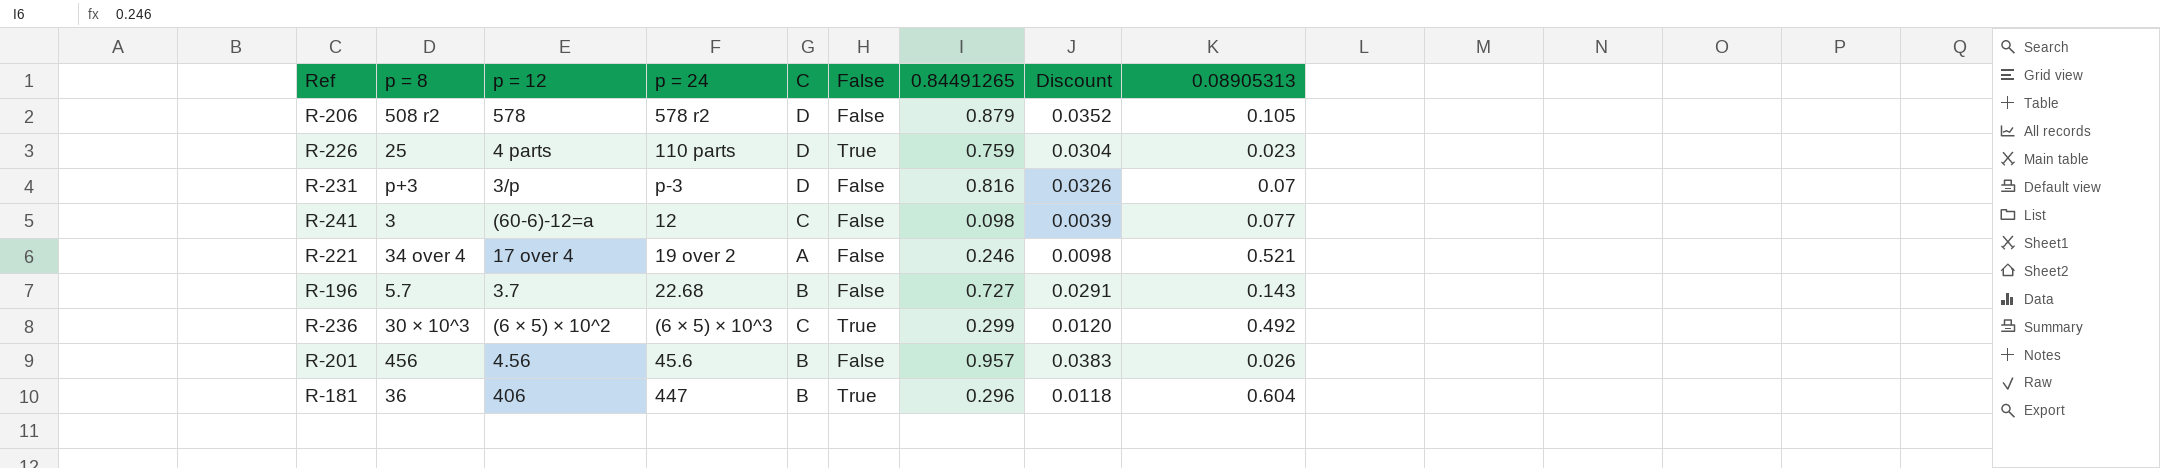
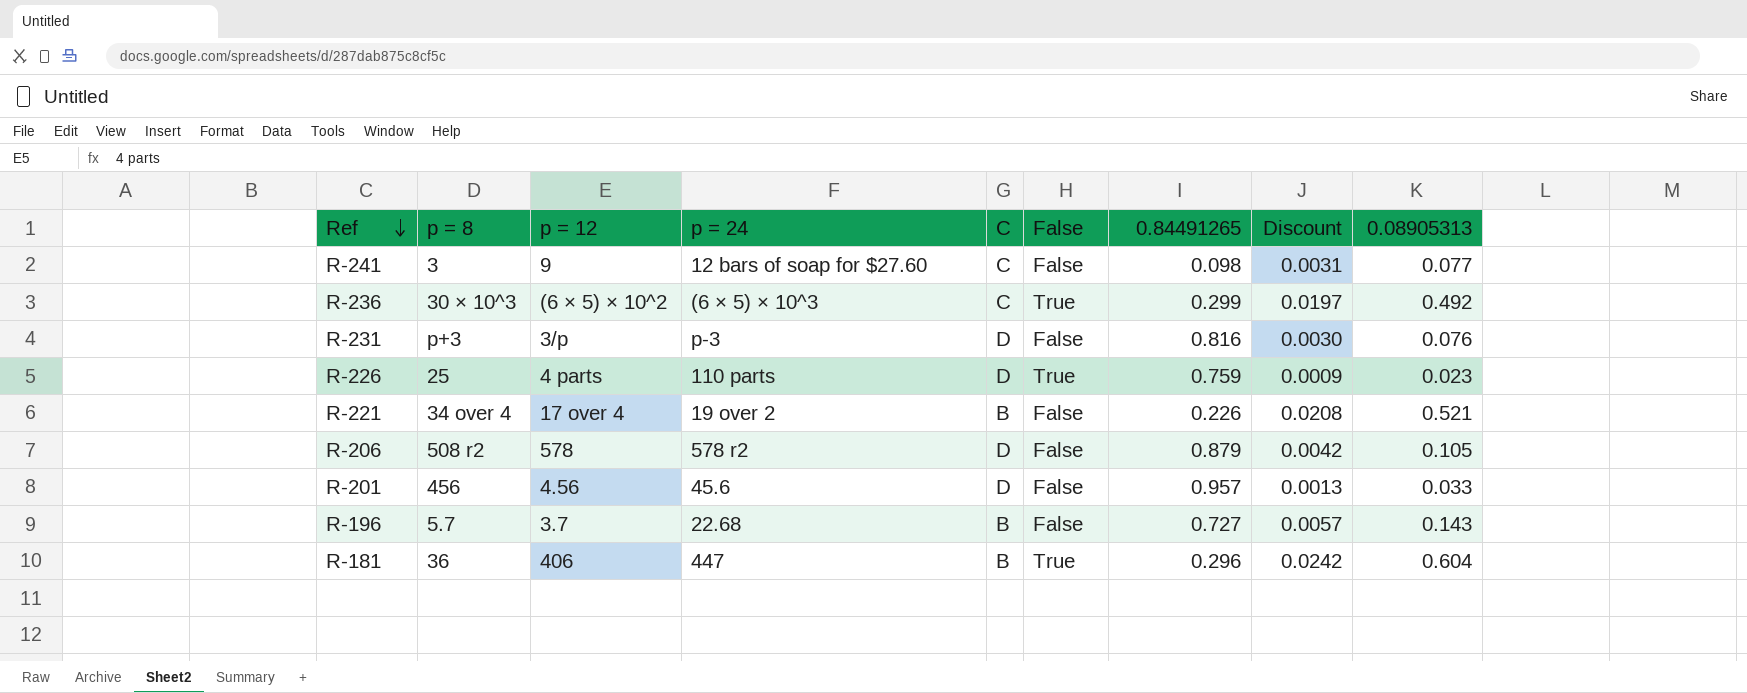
row order: none -> Ref descending
column Discount | formula: [0.84491265] * 0.04 -> [0.08905313] * 0.04
R-241 | p = 12: (60-6)-12=a -> 9
R-241 | p = 24: 12 -> 12 bars of soap for $27.60
R-231 | 0.08905313: 0.07 -> 0.076
R-221 | C: A -> B
R-221 | 0.84491265: 0.246 -> 0.226
R-201 | C: B -> D
R-201 | 0.08905313: 0.026 -> 0.033

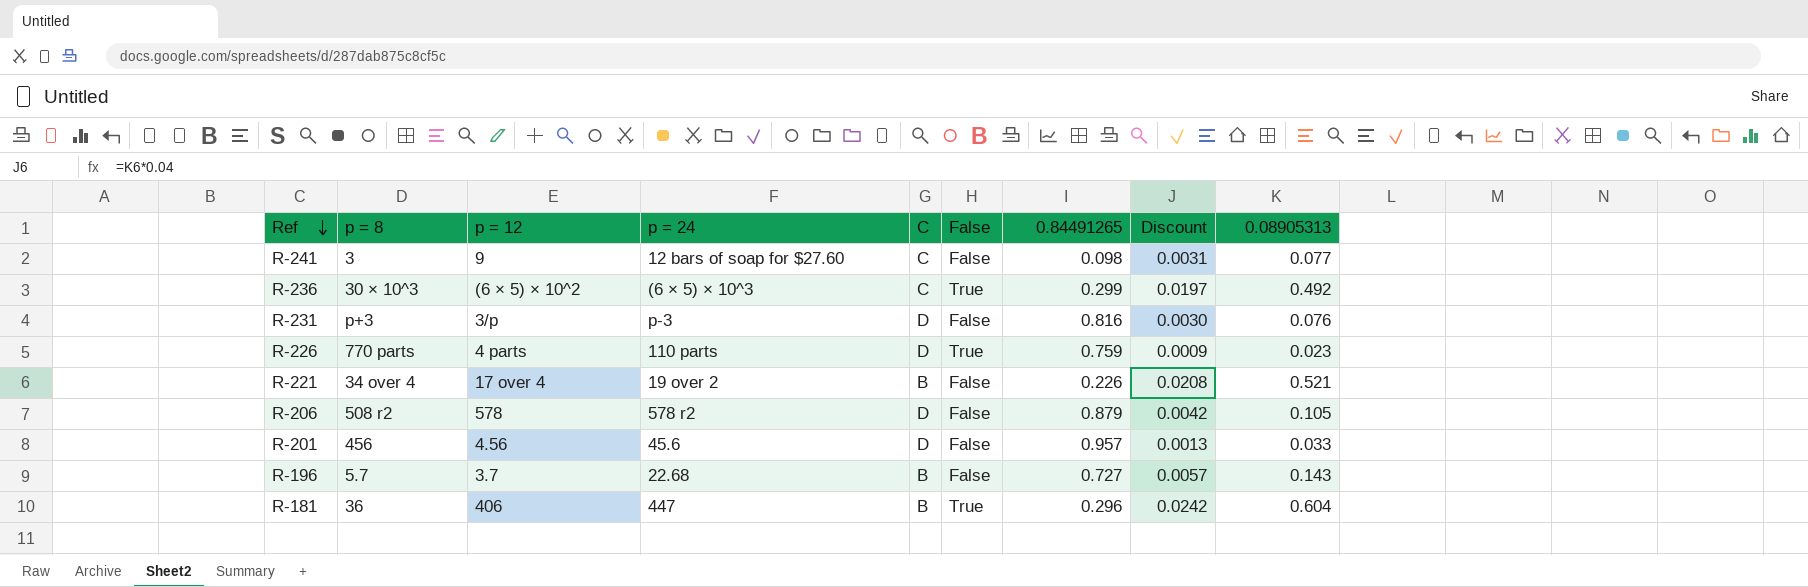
R-226 | p = 8: 25 -> 770 parts

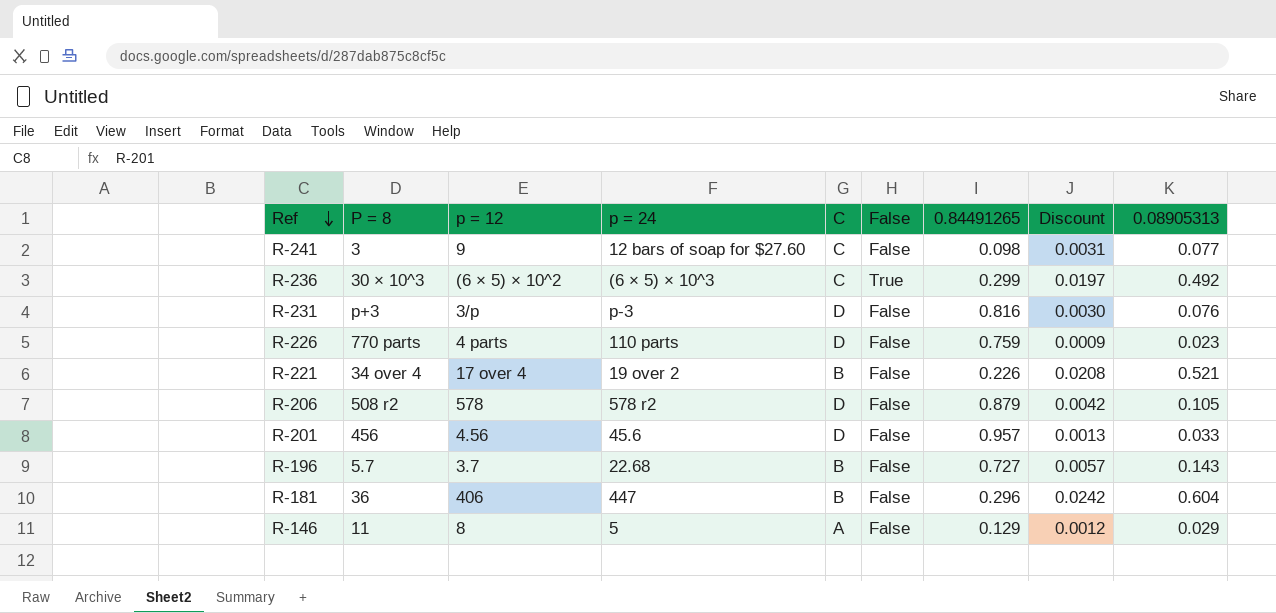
column name: p = 8 -> P = 8
R-226 | False: True -> False
R-181 | False: True -> False
row R-146: none -> 11 | 8 | 5 | A | False | 0.129 | 0.0012 | 0.029

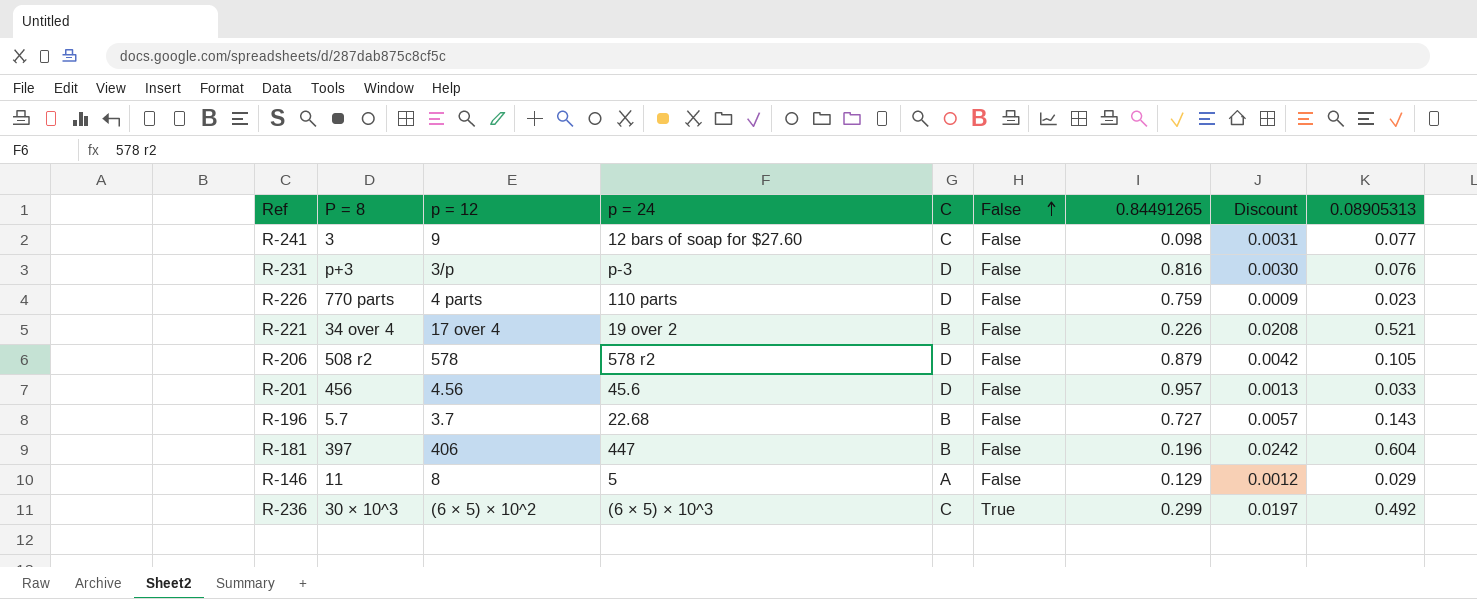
row order: Ref descending -> False ascending
R-181 | P = 8: 36 -> 397
R-181 | 0.84491265: 0.296 -> 0.196

